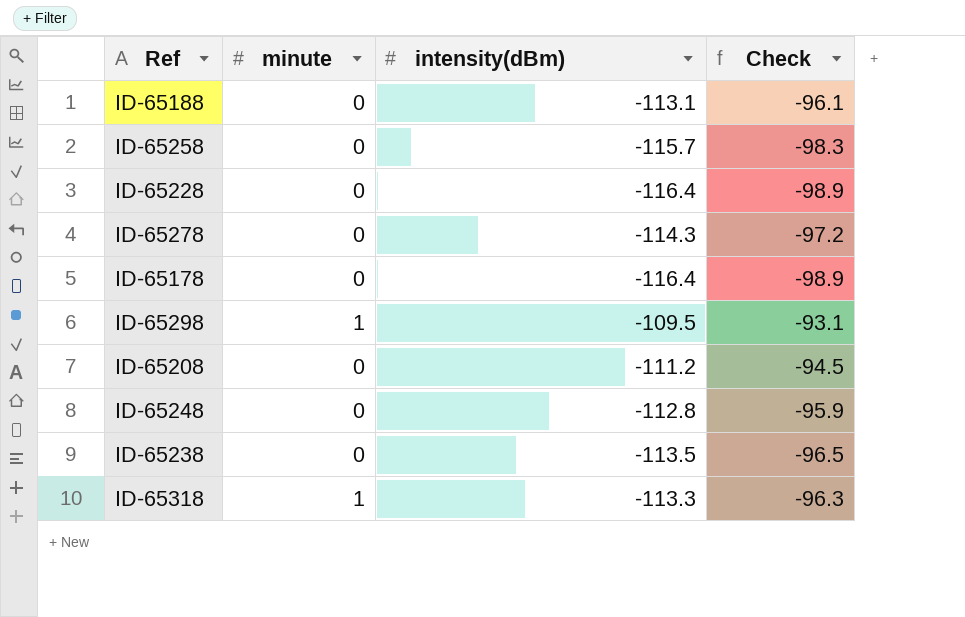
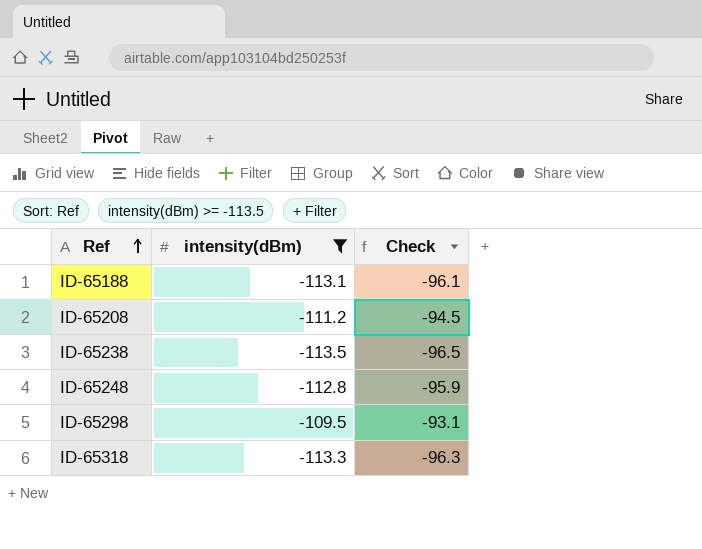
filter: none -> intensity(dBm) >= -113.5
row order: none -> Ref ascending
column minute | position: 2 -> none

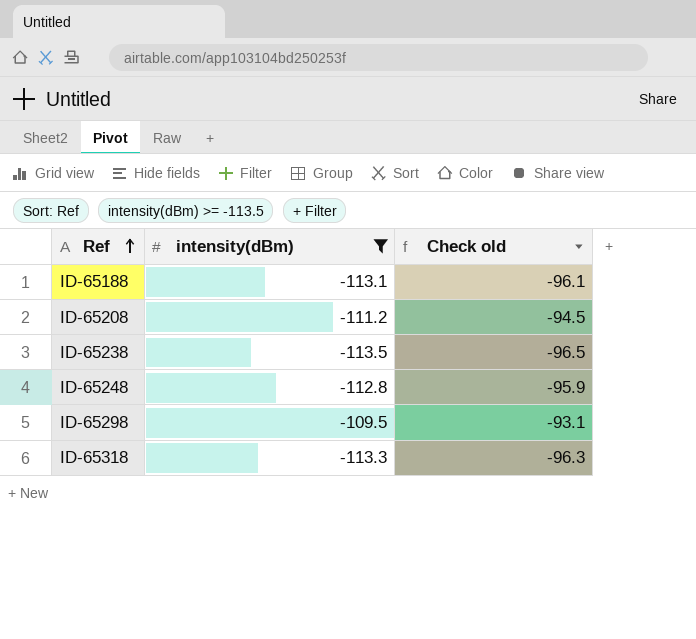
column name: Check -> Check old

